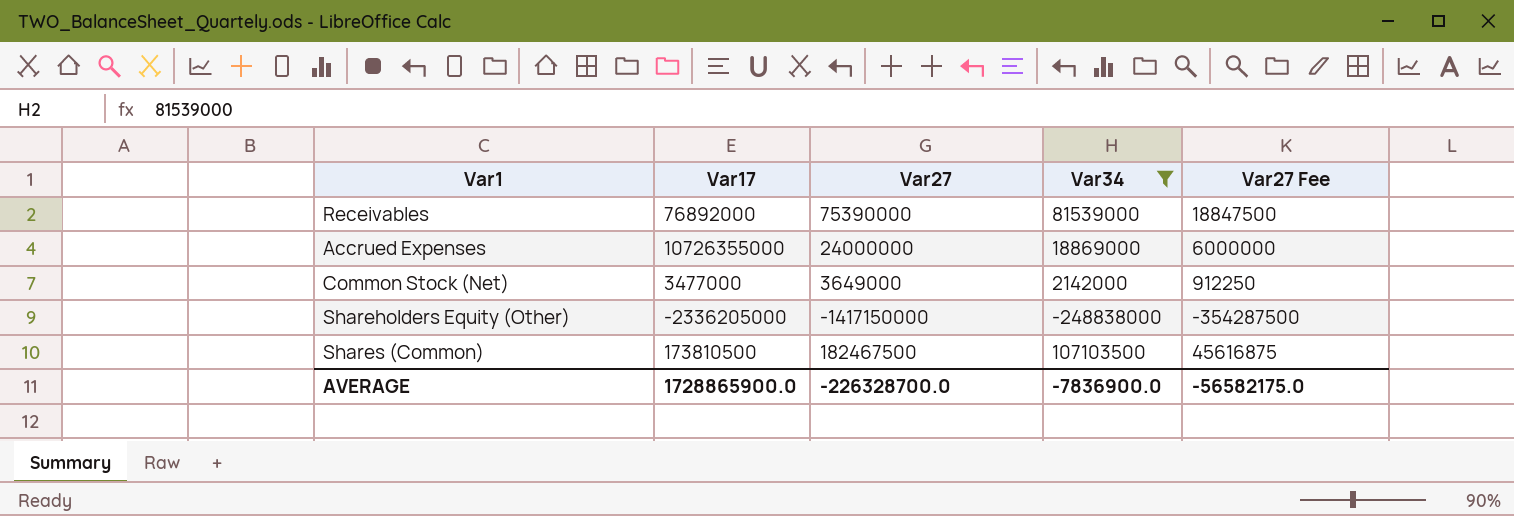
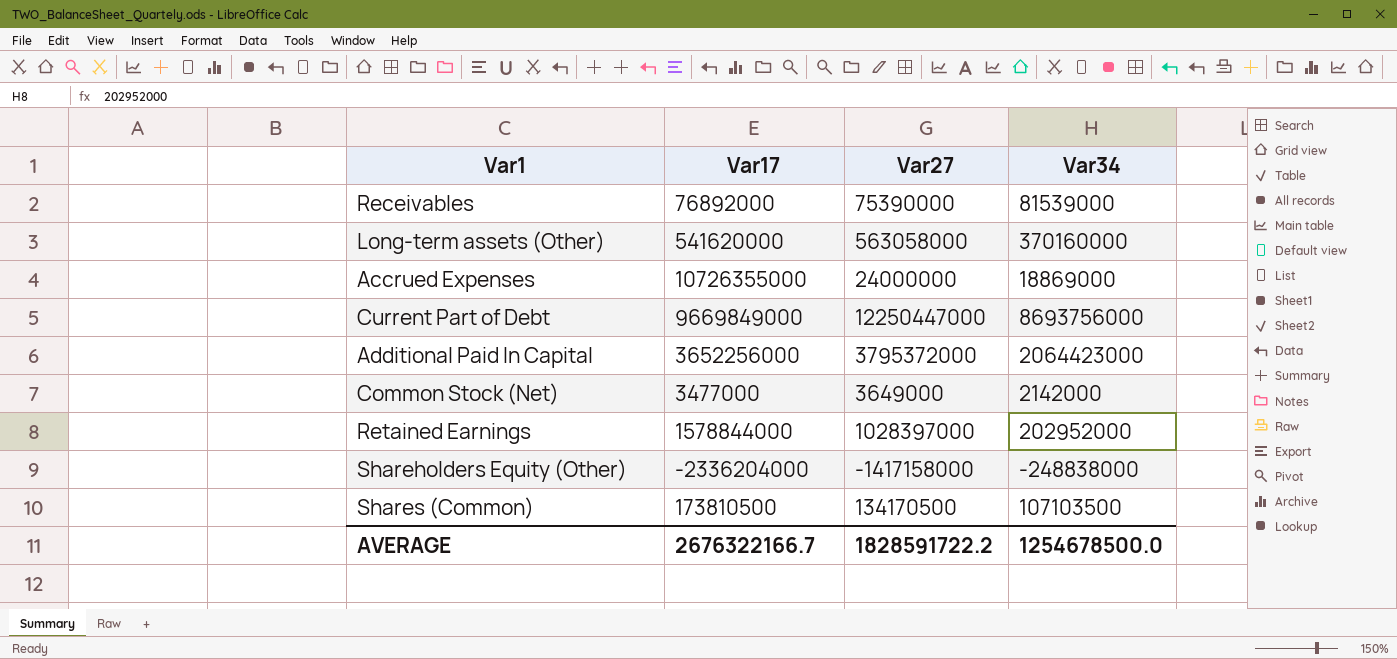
filter: Var34 <= 107103500 -> none
column Var27 Fee | formula: [Var27] * 0.25 -> none
Shareholders Equity (Other) | Var17: -2336205000 -> -2336204000
Shareholders Equity (Other) | Var27: -1417150000 -> -1417158000
Shares (Common) | Var27: 182467500 -> 134170500
AVERAGE | Var17: 1728865900.0 -> 2676322166.7
AVERAGE | Var27: -226328700.0 -> 1828591722.2
AVERAGE | Var34: -7836900.0 -> 1254678500.0

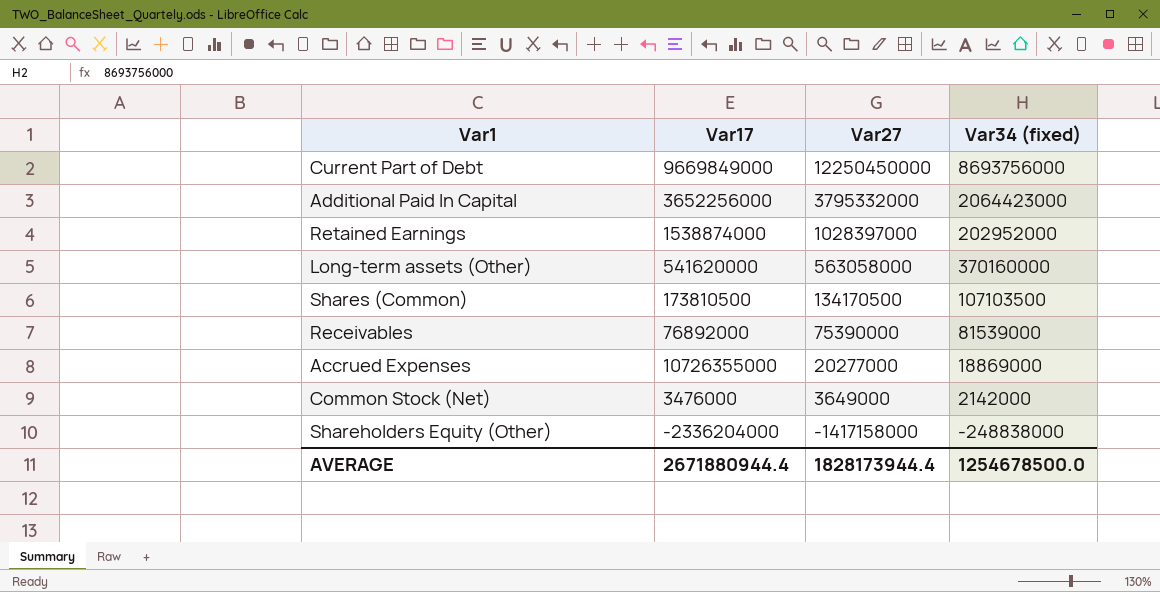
row order: none -> Var27 descending
column name: Var34 -> Var34 (fixed)
Current Part of Debt | Var27: 12250447000 -> 12250450000
Additional Paid In Capital | Var27: 3795372000 -> 3795332000
Retained Earnings | Var17: 1578844000 -> 1538874000
Accrued Expenses | Var27: 24000000 -> 20277000
Common Stock (Net) | Var17: 3477000 -> 3476000
AVERAGE | Var17: 2676322166.7 -> 2671880944.4
AVERAGE | Var27: 1828591722.2 -> 1828173944.4

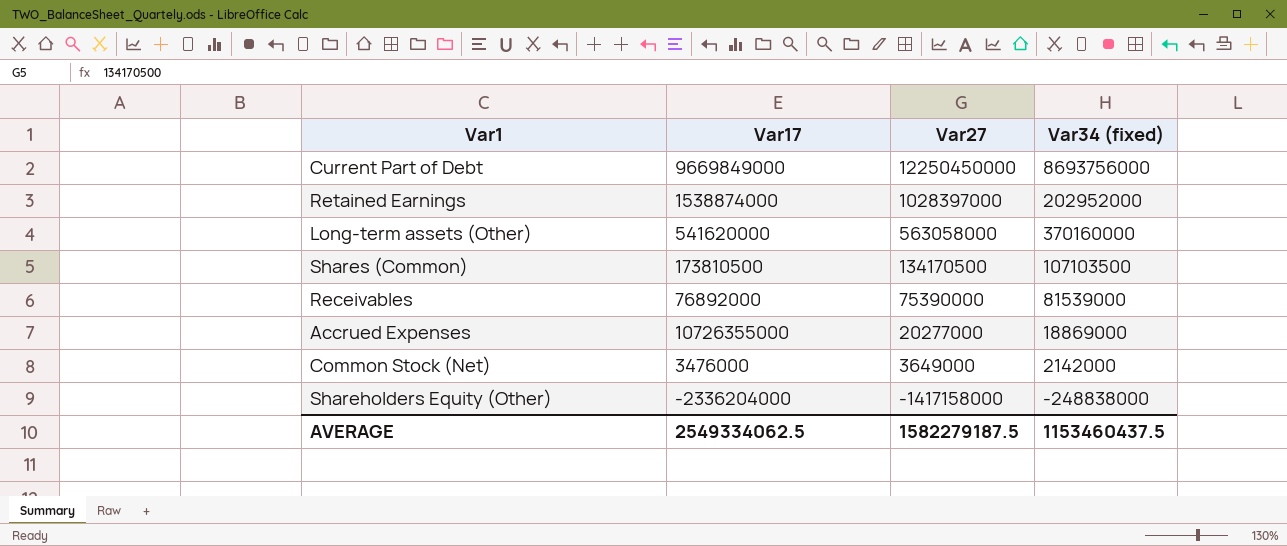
row Additional Paid In Capital: 3652256000 | 3795332000 | 2064423000 -> none
AVERAGE | Var17: 2671880944.4 -> 2549334062.5
AVERAGE | Var27: 1828173944.4 -> 1582279187.5
AVERAGE | Var34 (fixed): 1254678500.0 -> 1153460437.5

